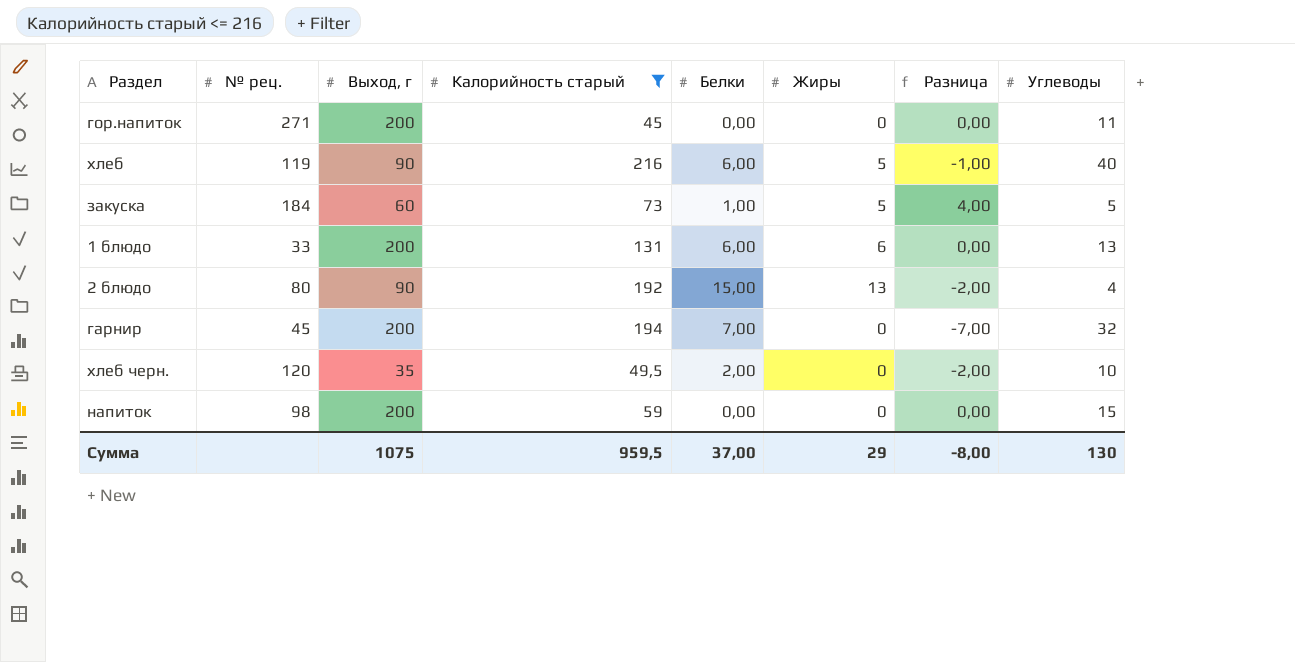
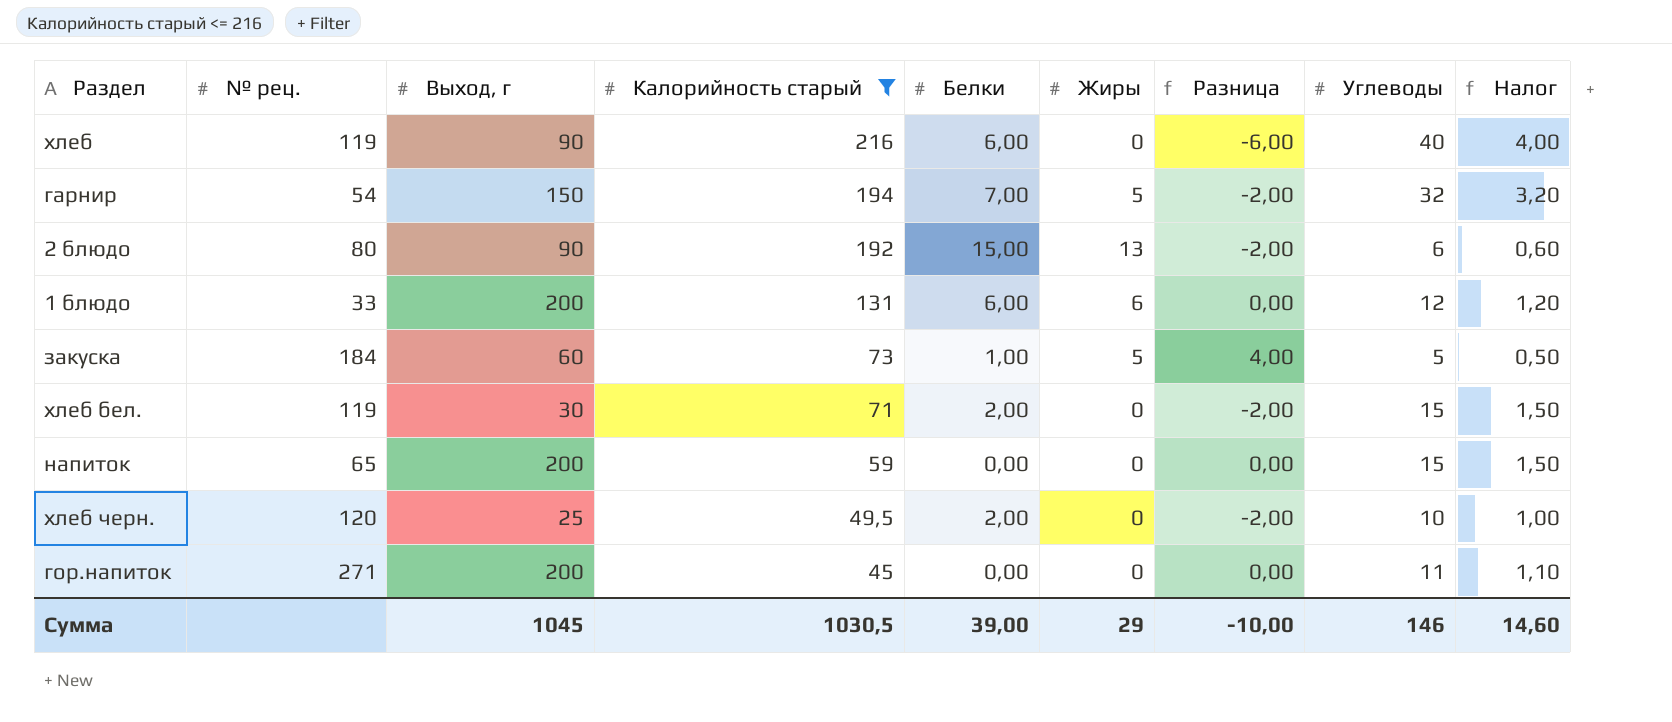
row order: none -> Калорийность старый descending
column Налог | formula: none -> [Углеводы] * 0,1
хлеб | Жиры: 5 -> 0
хлеб | Разница: -1,00 -> -6,00
гарнир | № рец.: 45 -> 54
гарнир | Выход, г: 200 -> 150
гарнир | Жиры: 0 -> 5
гарнир | Разница: -7,00 -> -2,00
2 блюдо | Углеводы: 4 -> 6
1 блюдо | Углеводы: 13 -> 12
row хлеб бел.: none -> 119 | 30 | 71 | 2,00 | 0 | -2,00 | 15 | 1,50
напиток | № рец.: 98 -> 65
хлеб черн. | Выход, г: 35 -> 25
Сумма | Выход, г: 1075 -> 1045
Сумма | Калорийность старый: 959,5 -> 1030,5
Сумма | Белки: 37,00 -> 39,00
Сумма | Разница: -8,00 -> -10,00
Сумма | Углеводы: 130 -> 146

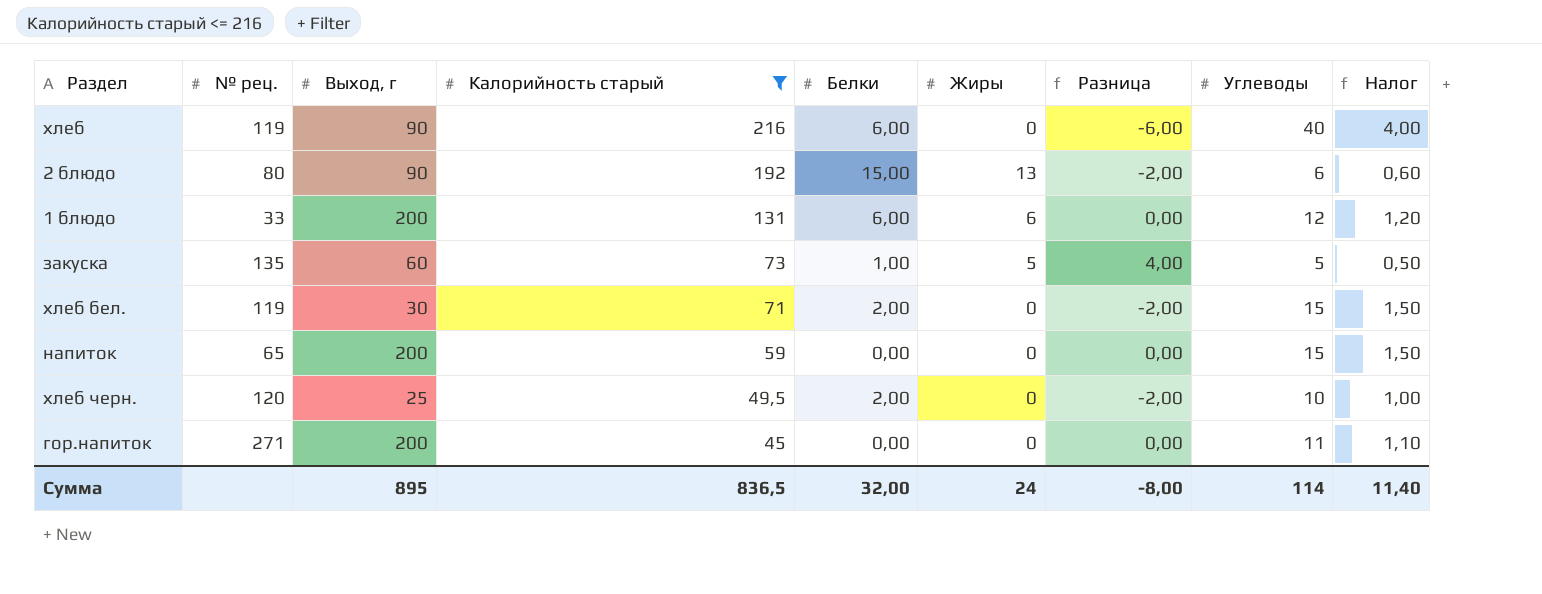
row гарнир: 54 | 150 | 194 | 7,00 | 5 | -2,00 | 32 | 3,20 -> none
закуска | № рец.: 184 -> 135
Сумма | Выход, г: 1045 -> 895
Сумма | Калорийность старый: 1030,5 -> 836,5
Сумма | Белки: 39,00 -> 32,00
Сумма | Жиры: 29 -> 24
Сумма | Разница: -10,00 -> -8,00
Сумма | Углеводы: 146 -> 114
Сумма | Налог: 14,60 -> 11,40

